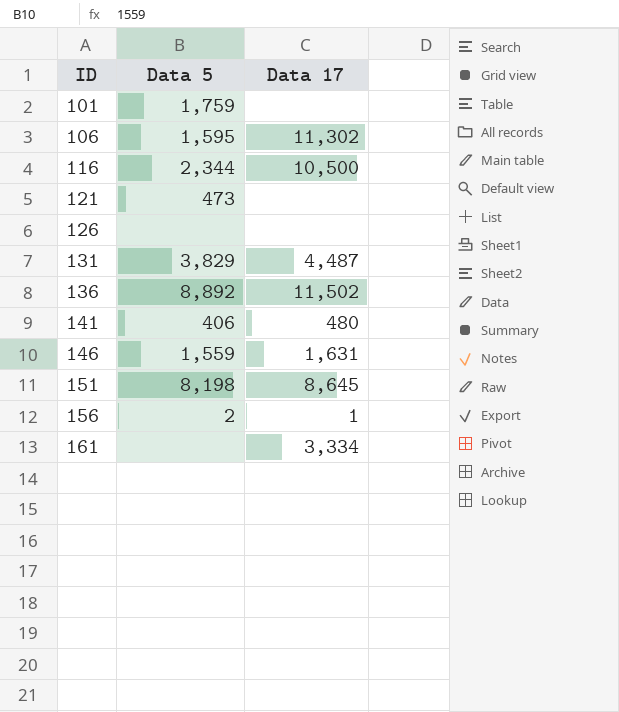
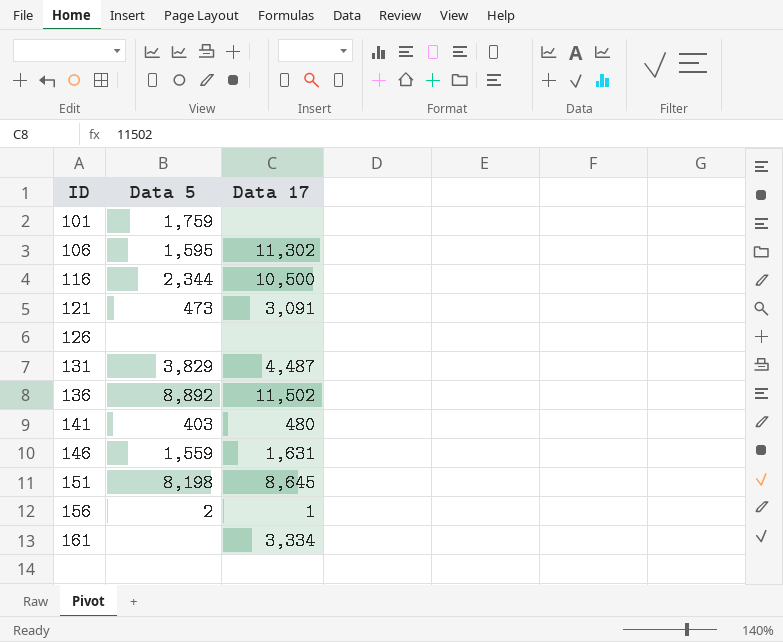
121 | Data 17: none -> 3,091
141 | Data 5: 406 -> 403

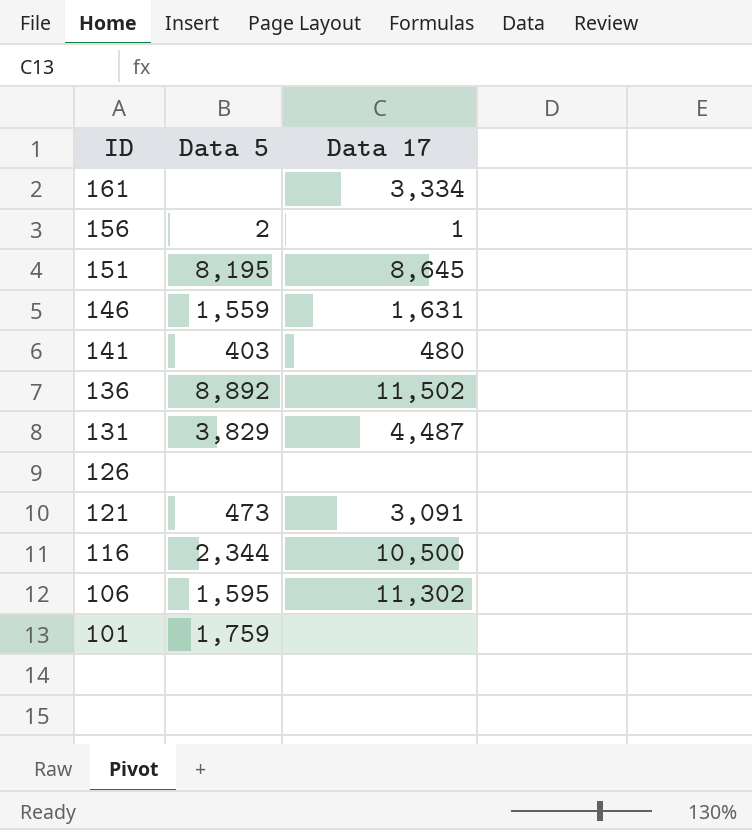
row order: ID ascending -> ID descending
151 | Data 5: 8,198 -> 8,195

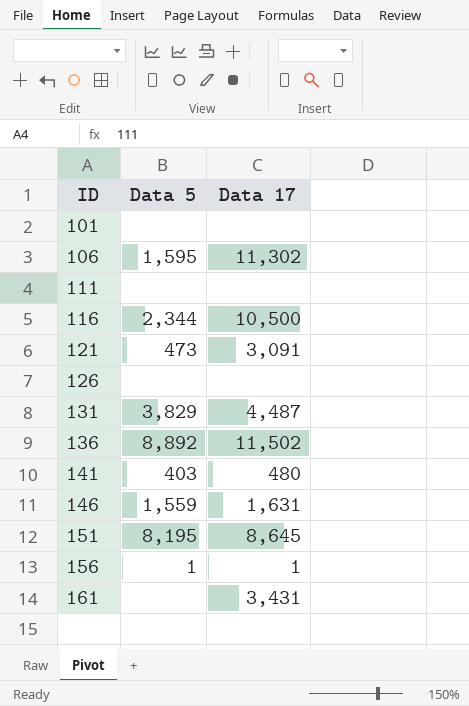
row order: ID descending -> ID ascending
101 | Data 5: 1,759 -> none
row 111: none -> none | none
156 | Data 5: 2 -> 1
161 | Data 17: 3,334 -> 3,431

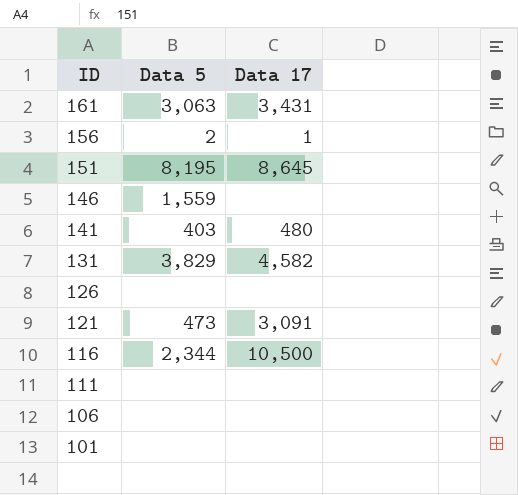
row order: ID ascending -> ID descending
row 136: 8,892 | 11,502 -> none
161 | Data 5: none -> 3,063
156 | Data 5: 1 -> 2
146 | Data 17: 1,631 -> none
131 | Data 17: 4,487 -> 4,582
106 | Data 5: 1,595 -> none
106 | Data 17: 11,302 -> none

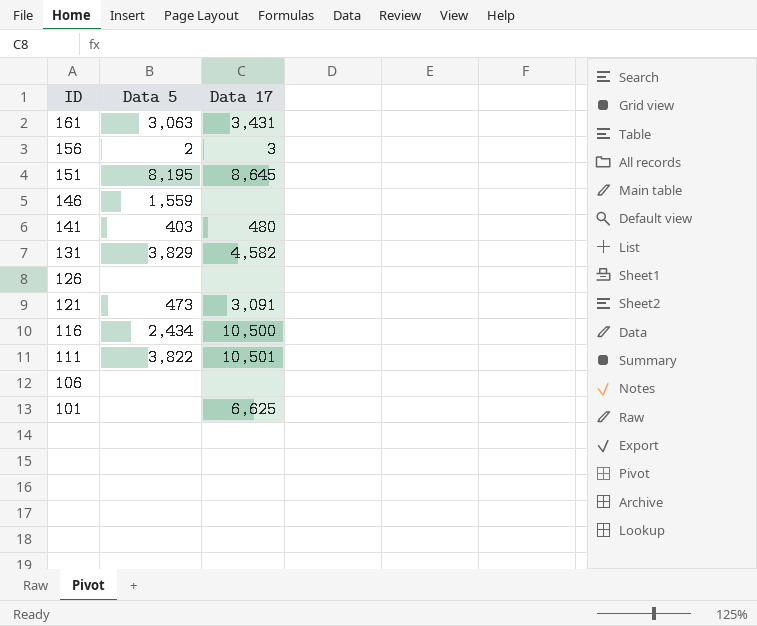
156 | Data 17: 1 -> 3
116 | Data 5: 2,344 -> 2,434
111 | Data 5: none -> 3,822
111 | Data 17: none -> 10,501
101 | Data 17: none -> 6,625

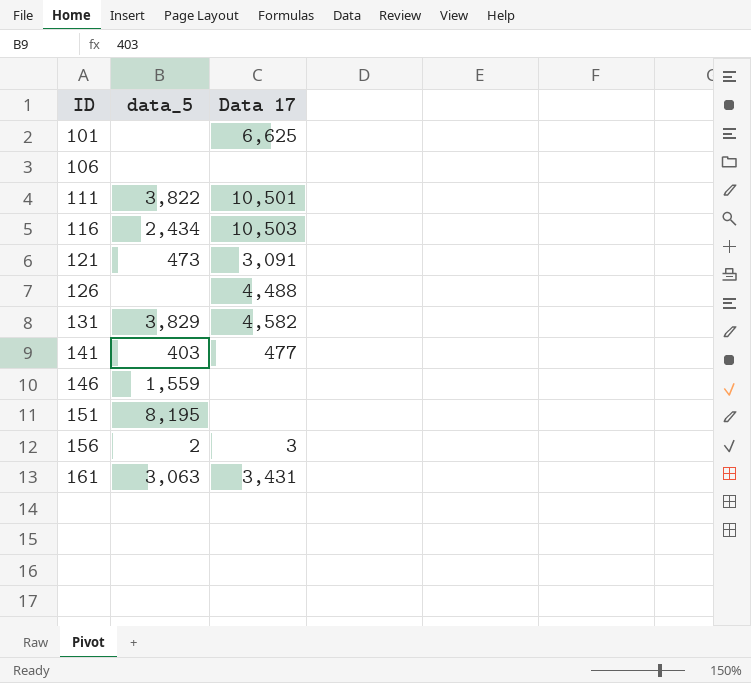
row order: ID descending -> ID ascending
column name: Data 5 -> data_5
116 | Data 17: 10,500 -> 10,503
126 | Data 17: none -> 4,488
141 | Data 17: 480 -> 477
151 | Data 17: 8,645 -> none

